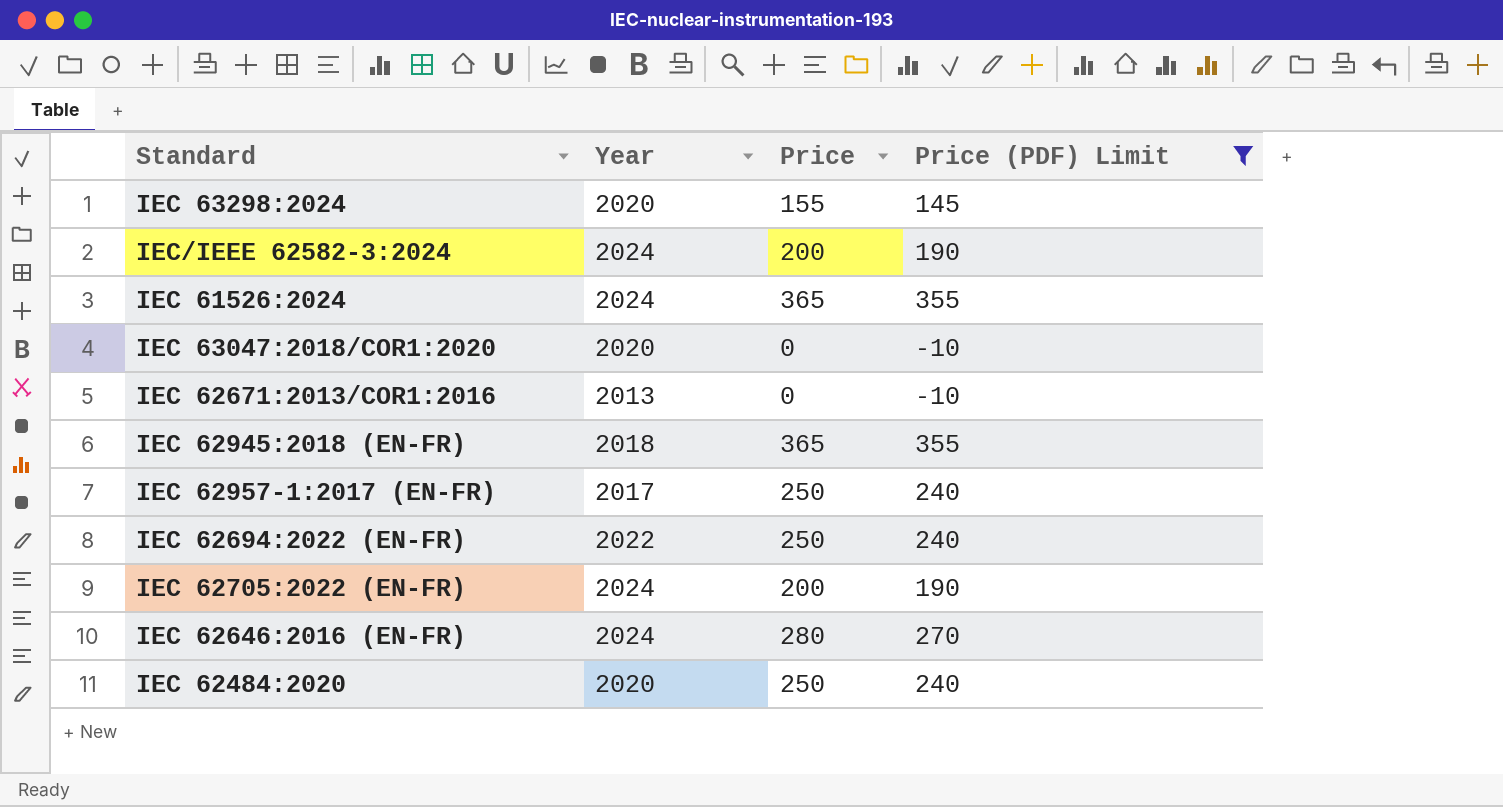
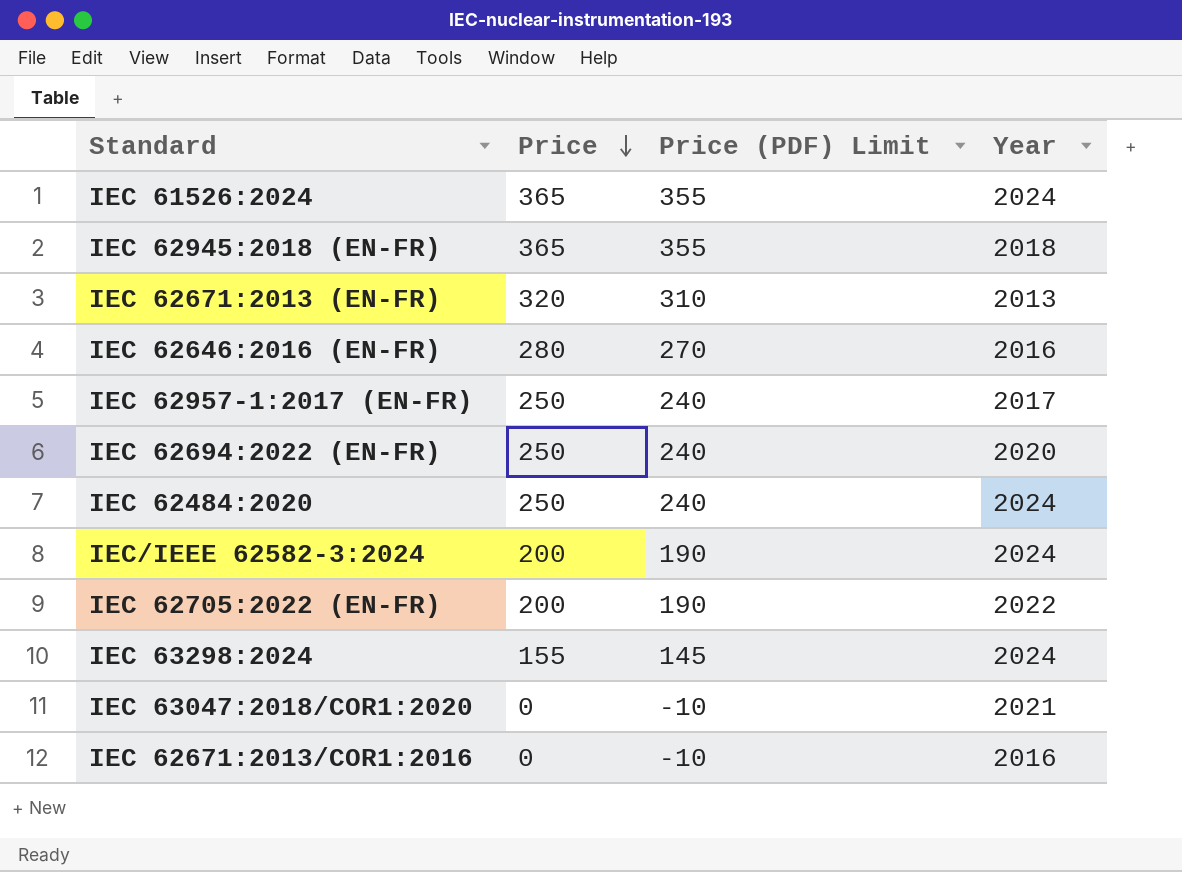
filter: Price (PDF) Limit != 310 -> none
row order: none -> Price descending
column Year | position: 2 -> 4
IEC 62646:2016 (EN-FR) | Year: 2024 -> 2016
IEC 62694:2022 (EN-FR) | Year: 2022 -> 2020
IEC 62484:2020 | Year: 2020 -> 2024
IEC 62705:2022 (EN-FR) | Year: 2024 -> 2022
IEC 63298:2024 | Year: 2020 -> 2024
IEC 63047:2018/COR1:2020 | Year: 2020 -> 2021
IEC 62671:2013/COR1:2016 | Year: 2013 -> 2016

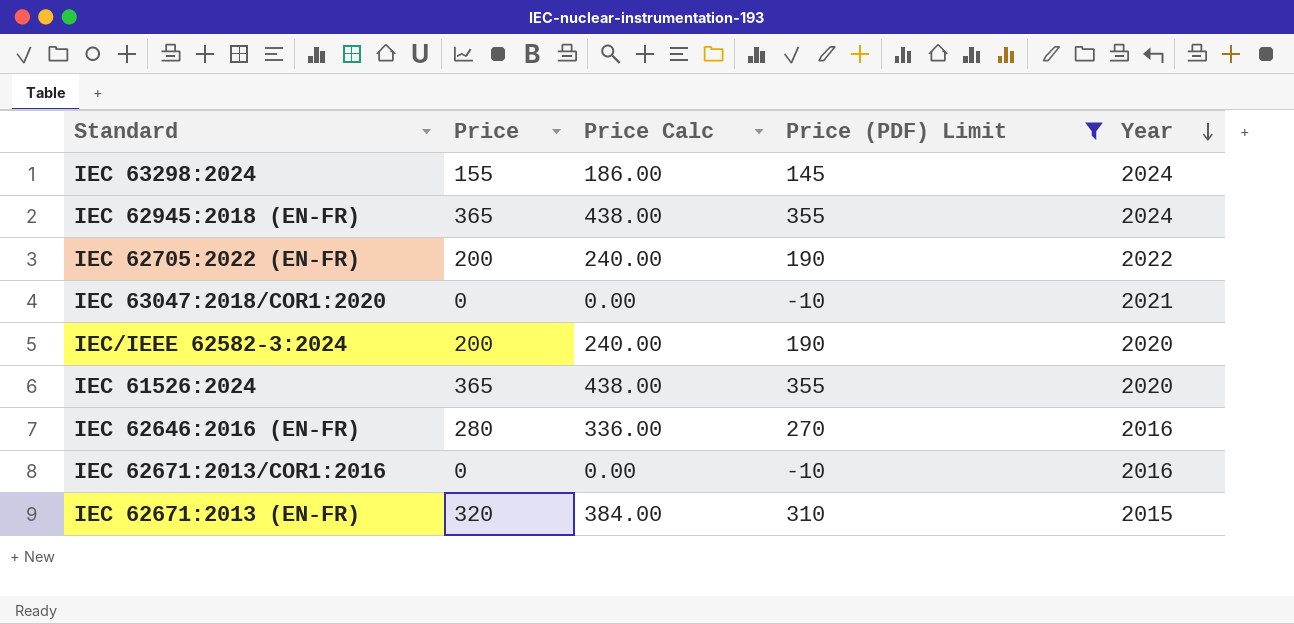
filter: none -> Price (PDF) Limit != 240
row order: Price descending -> Year descending
column Price Calc | formula: none -> [Price] * 1.2
IEC 62945:2018 (EN-FR) | Year: 2018 -> 2024
IEC/IEEE 62582-3:2024 | Year: 2024 -> 2020
IEC 61526:2024 | Year: 2024 -> 2020
IEC 62671:2013 (EN-FR) | Year: 2013 -> 2015

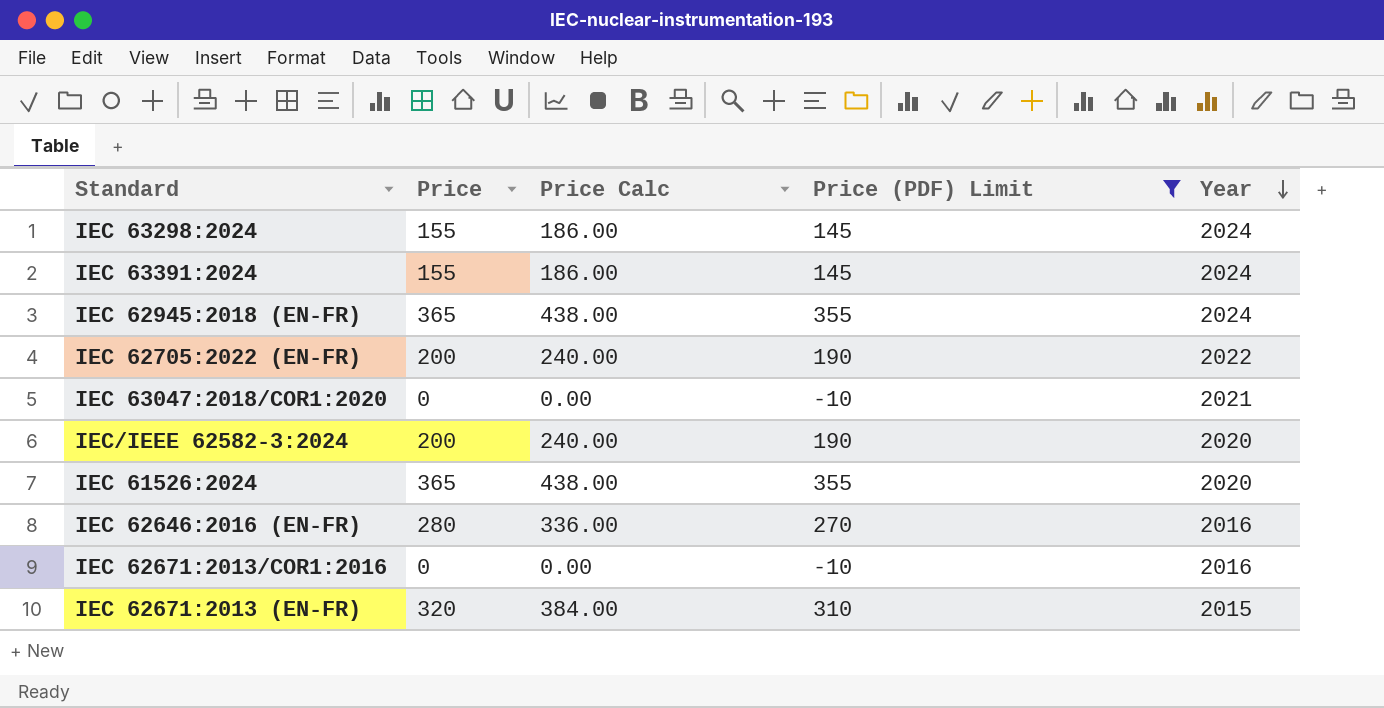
row IEC 63391:2024: none -> 155 | 186.00 | 145 | 2024

